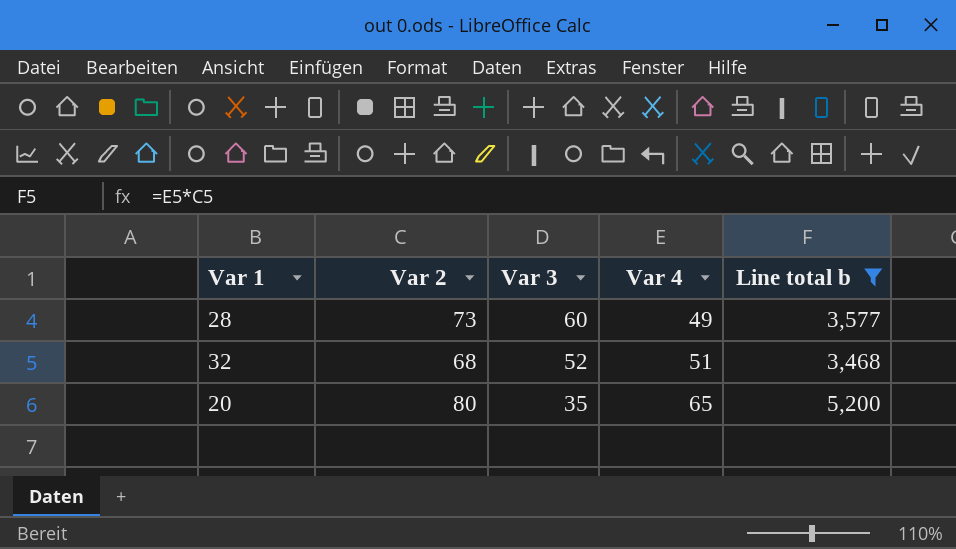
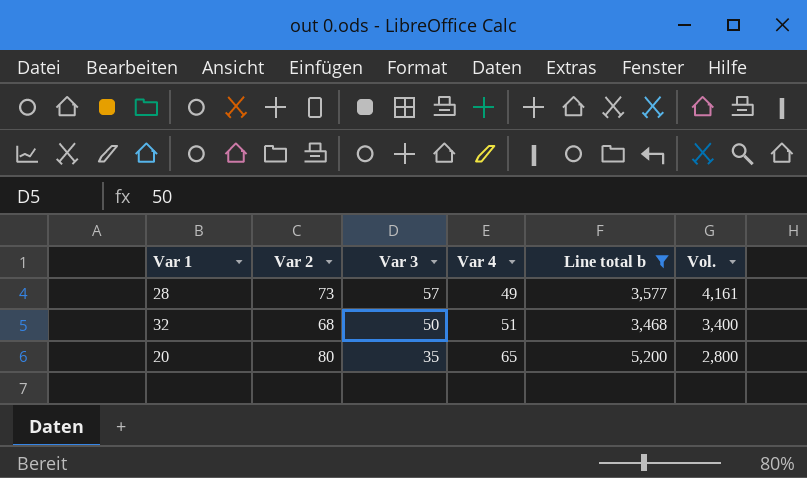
column Vol. | formula: none -> [Var 2] * [Var 3]
28 | Var 3: 60 -> 57
32 | Var 3: 52 -> 50

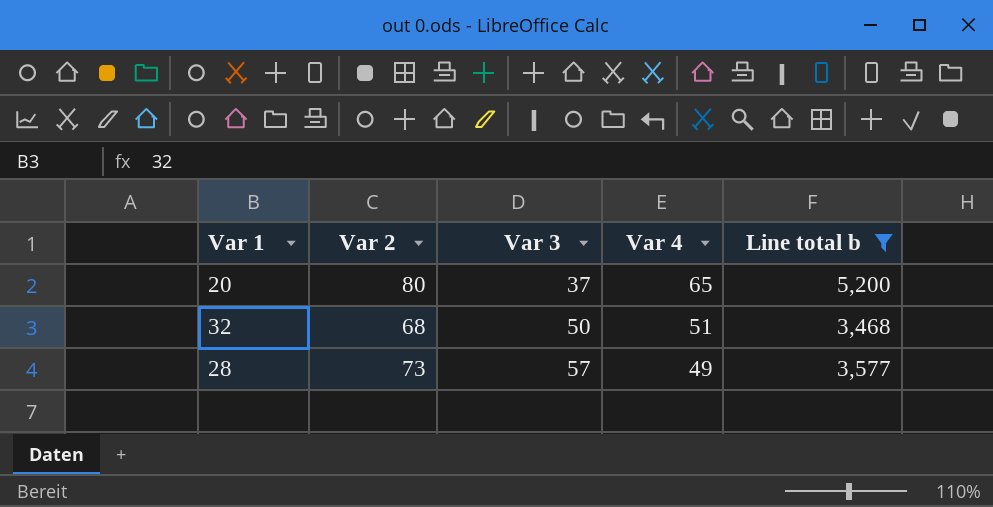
row order: Var 3 descending -> Var 3 ascending
column Vol. | formula: [Var 2] * [Var 3] -> none
20 | Var 3: 35 -> 37

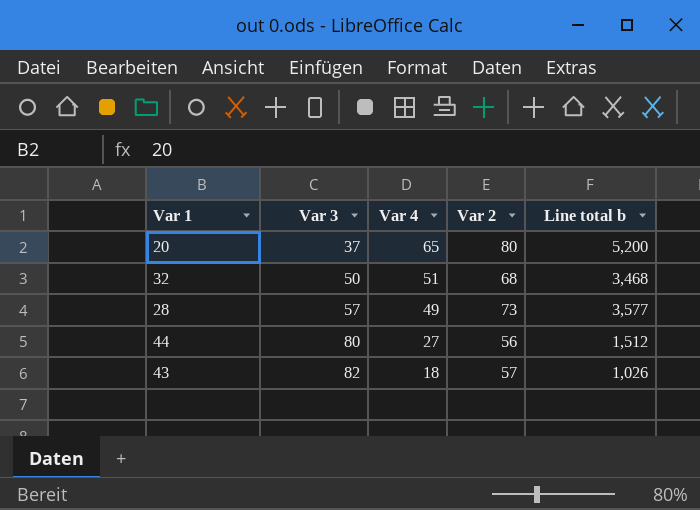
filter: Line total b >= 3,468 -> none
column Var 2 | position: 2 -> 4

